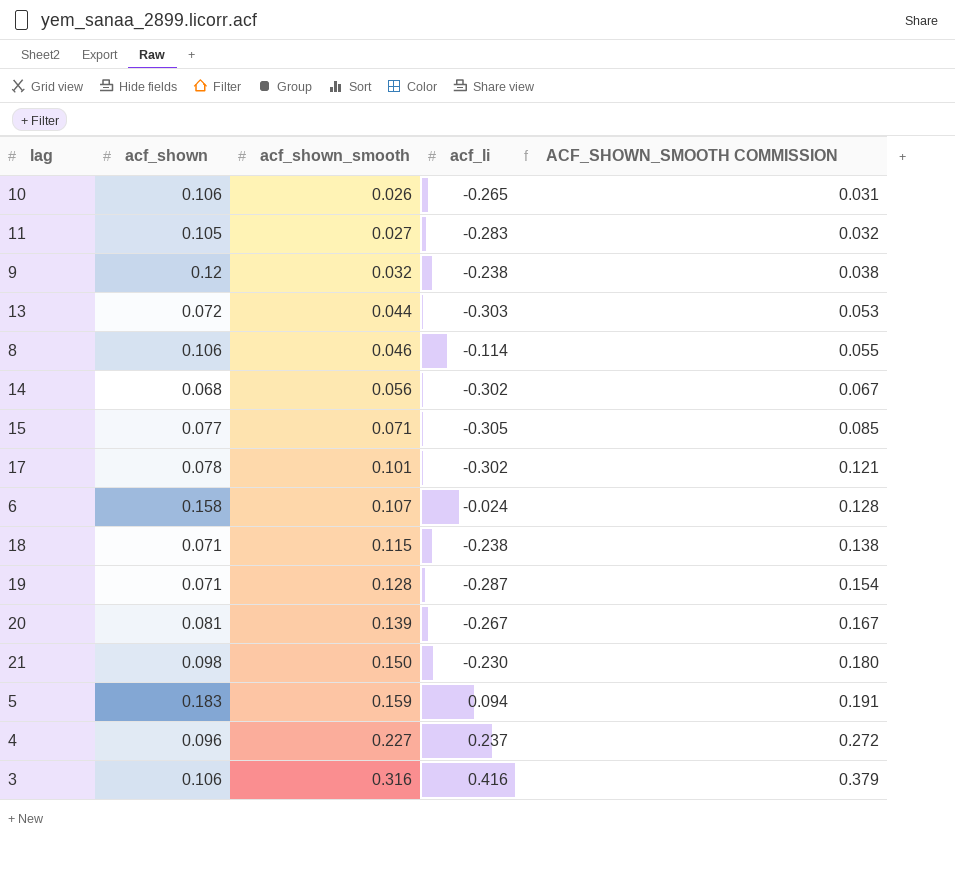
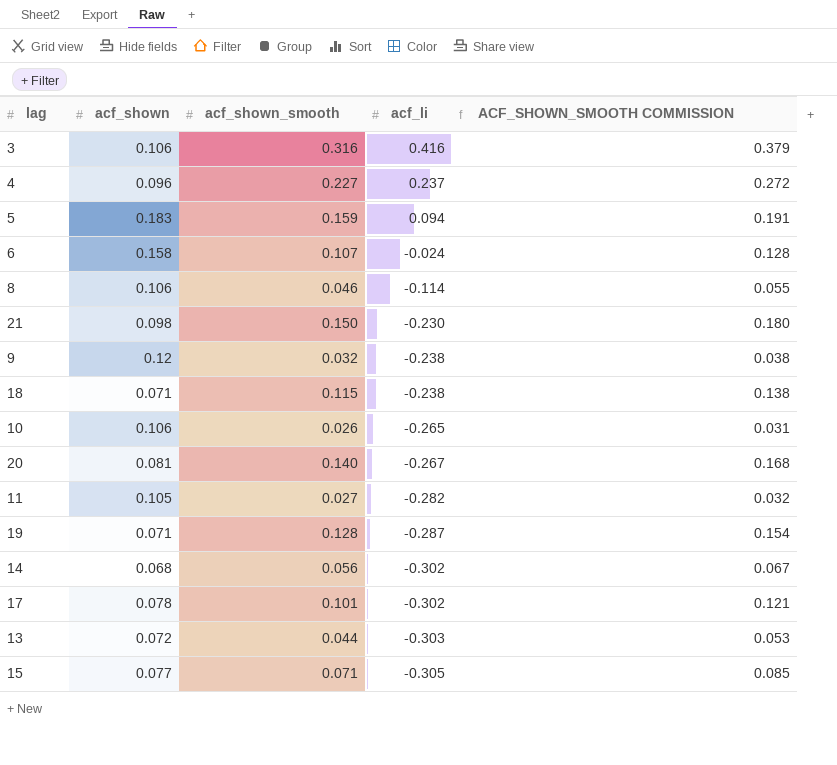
row order: acf_shown_smooth ascending -> acf_li descending
20 | acf_shown_smooth: 0.139 -> 0.140
20 | ACF_SHOWN_SMOOTH COMMISSION: 0.167 -> 0.168
11 | acf_li: -0.283 -> -0.282

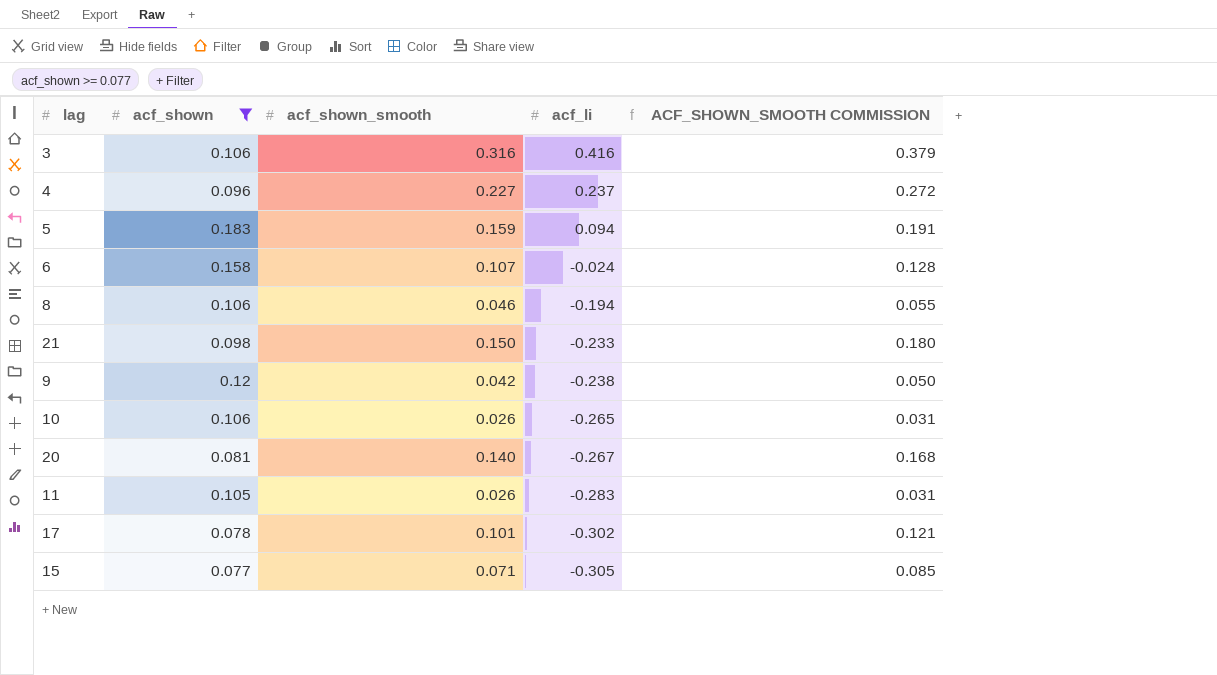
filter: none -> acf_shown >= 0.077
8 | acf_li: -0.114 -> -0.194
21 | acf_li: -0.230 -> -0.233
9 | acf_shown_smooth: 0.032 -> 0.042
9 | ACF_SHOWN_SMOOTH COMMISSION: 0.038 -> 0.050
11 | acf_shown_smooth: 0.027 -> 0.026
11 | acf_li: -0.282 -> -0.283
11 | ACF_SHOWN_SMOOTH COMMISSION: 0.032 -> 0.031

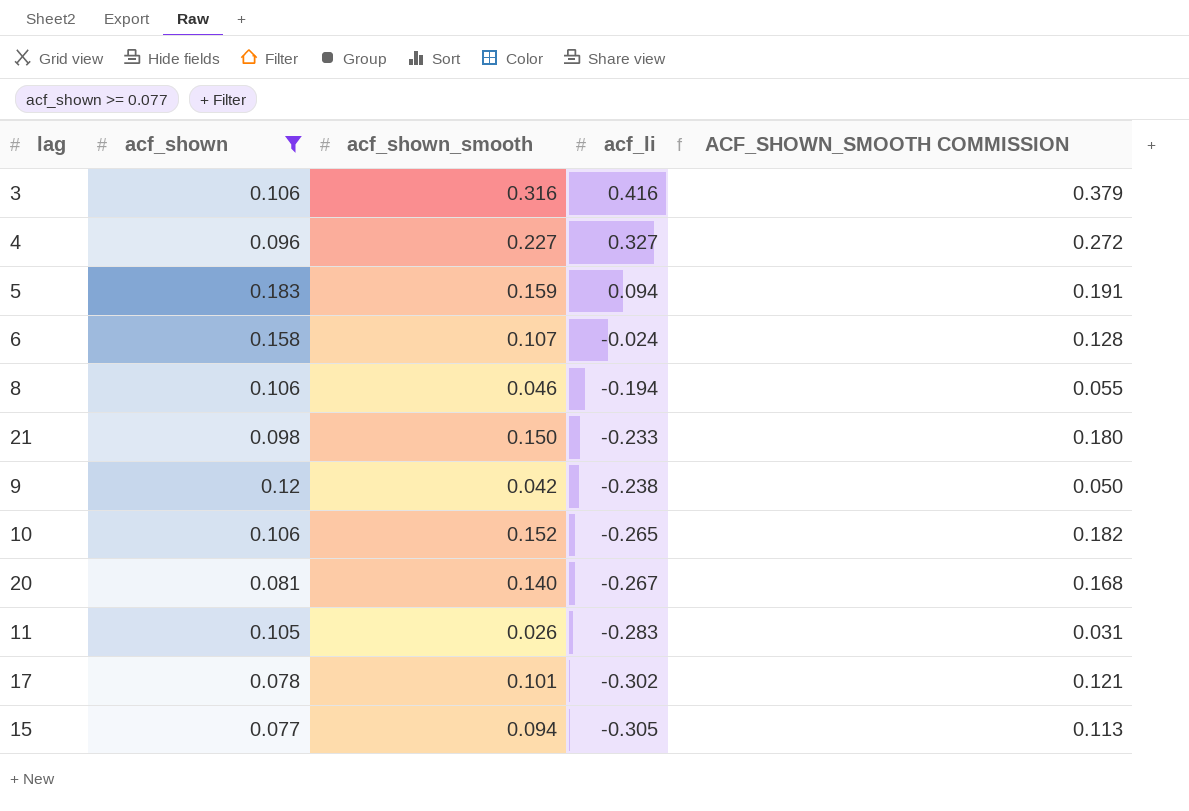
4 | acf_li: 0.237 -> 0.327
10 | acf_shown_smooth: 0.026 -> 0.152
10 | ACF_SHOWN_SMOOTH COMMISSION: 0.031 -> 0.182
15 | acf_shown_smooth: 0.071 -> 0.094
15 | ACF_SHOWN_SMOOTH COMMISSION: 0.085 -> 0.113

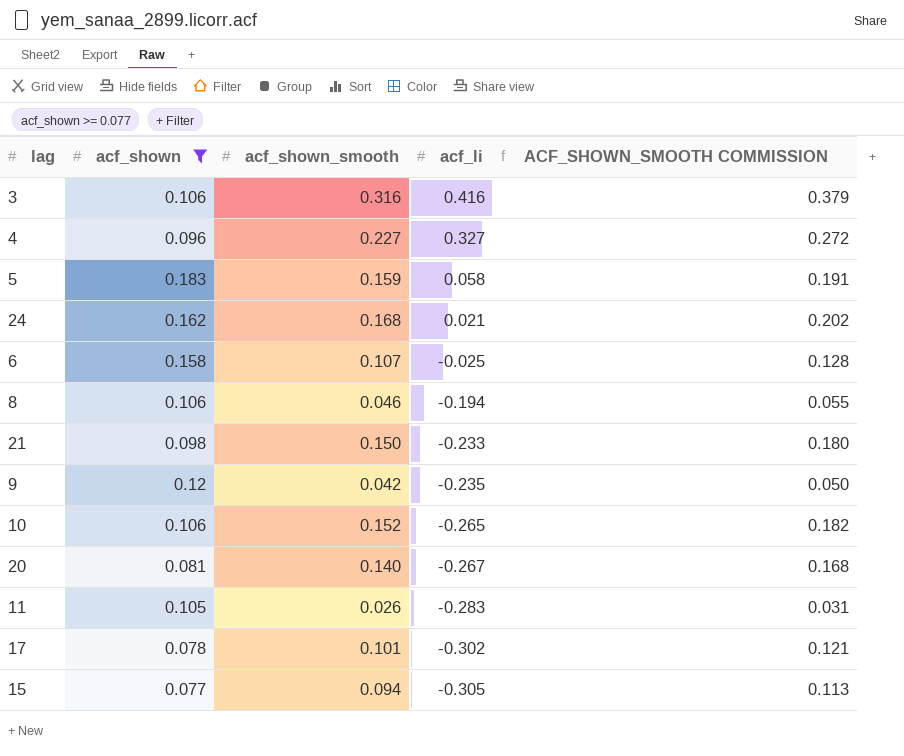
5 | acf_li: 0.094 -> 0.058
row 24: none -> 0.162 | 0.168 | 0.021 | 0.202
6 | acf_li: -0.024 -> -0.025
9 | acf_li: -0.238 -> -0.235

